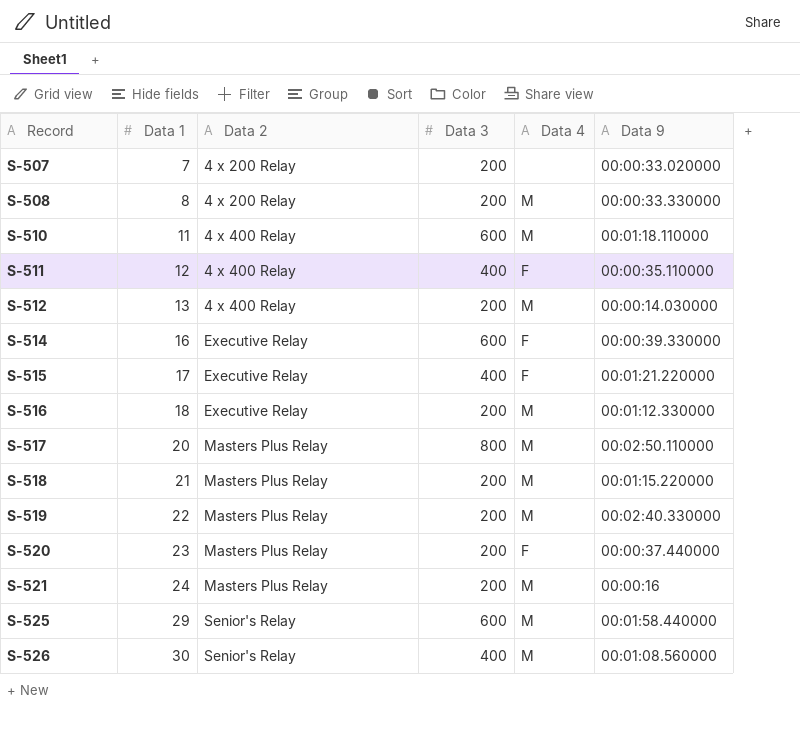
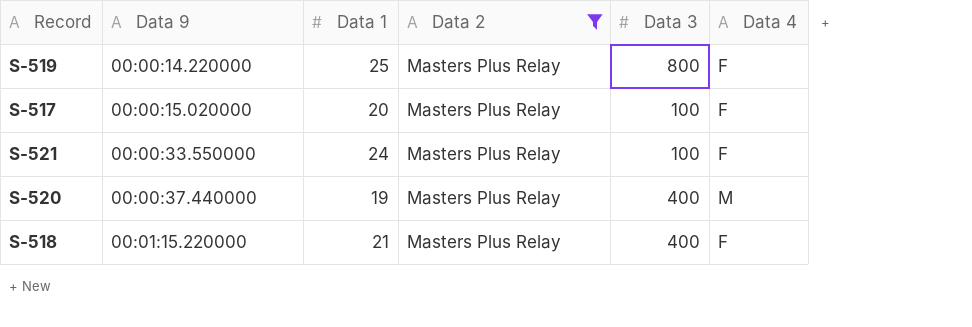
filter: none -> Data 2 = Masters Plus Relay
row order: Record ascending -> Data 9 ascending
column Data 9 | position: 6 -> 2
S-519 | Data 9: 00:02:40.330000 -> 00:00:14.220000
S-519 | Data 1: 22 -> 25
S-519 | Data 3: 200 -> 800
S-519 | Data 4: M -> F
S-517 | Data 9: 00:02:50.110000 -> 00:00:15.020000
S-517 | Data 3: 800 -> 100
S-517 | Data 4: M -> F
S-521 | Data 9: 00:00:16 -> 00:00:33.550000
S-521 | Data 3: 200 -> 100
S-521 | Data 4: M -> F
S-520 | Data 1: 23 -> 19
S-520 | Data 3: 200 -> 400
S-520 | Data 4: F -> M
S-518 | Data 3: 200 -> 400
S-518 | Data 4: M -> F

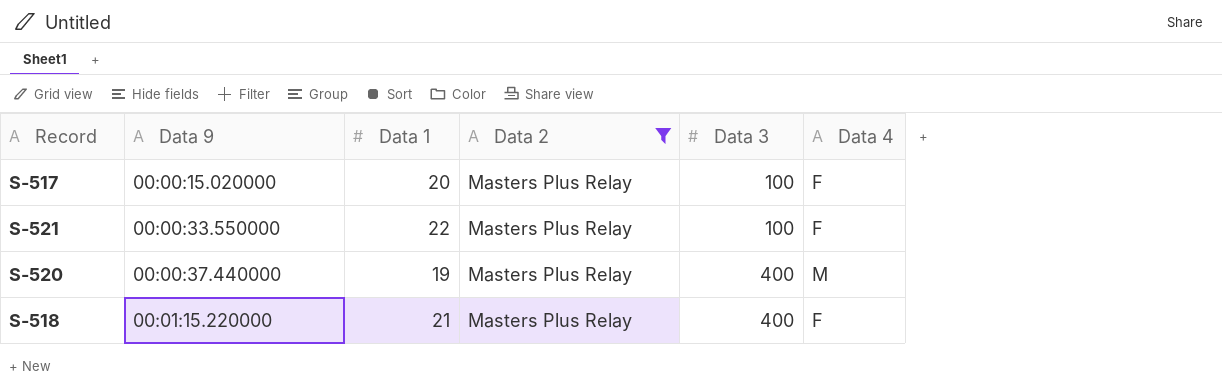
row S-519: 00:00:14.220000 | 25 | Masters Plus Relay | 800 | F -> none
S-521 | Data 1: 24 -> 22

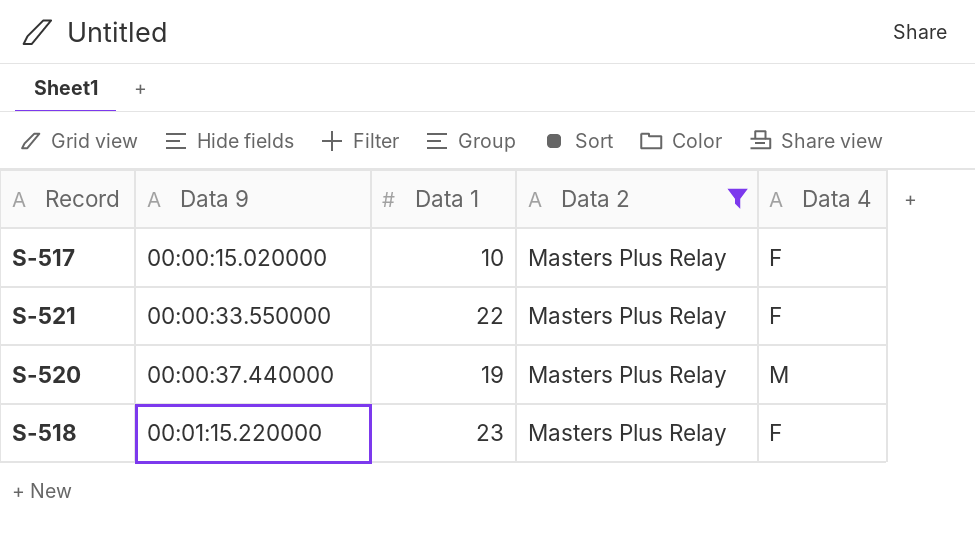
column Data 3 | position: 5 -> none
S-517 | Data 1: 20 -> 10
S-518 | Data 1: 21 -> 23

